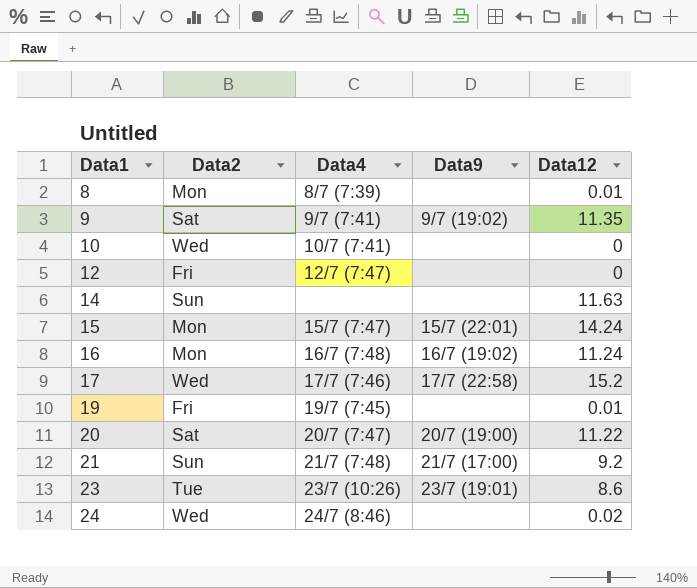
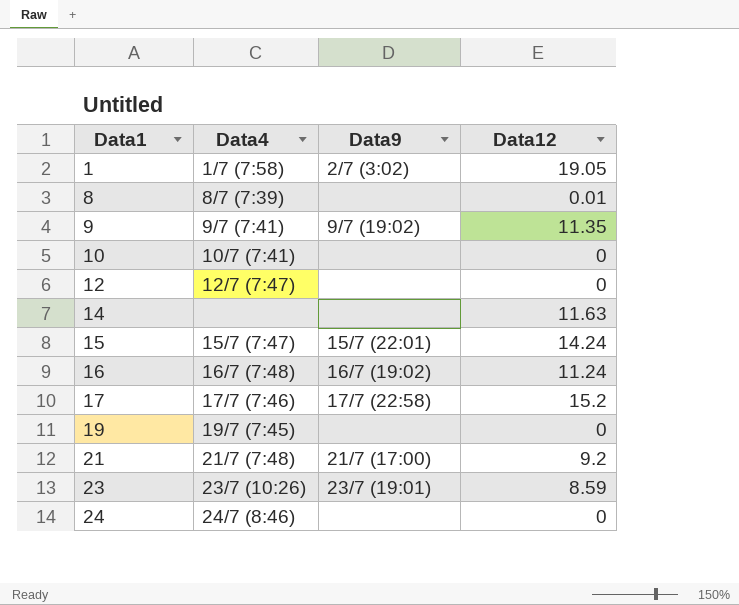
column Data2 | position: 2 -> none
row 20: Sat | 20/7 (7:47) | 20/7 (19:00) | 11.22 -> none
row 1: none -> 1/7 (7:58) | 2/7 (3:02) | 19.05
19 | Data12: 0.01 -> 0
23 | Data12: 8.6 -> 8.59
24 | Data12: 0.02 -> 0

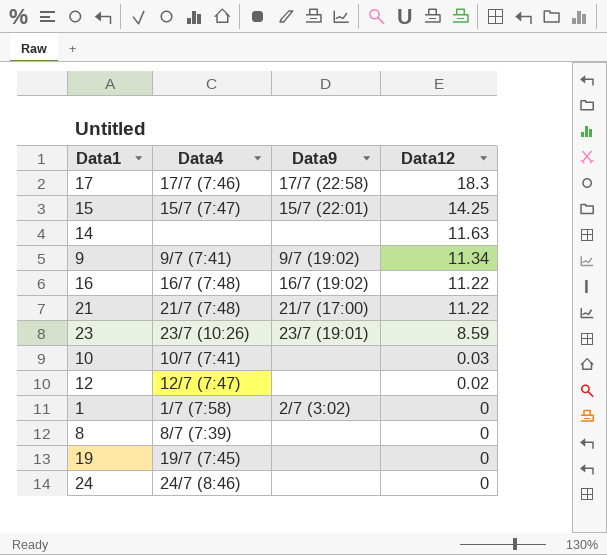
row order: Data1 ascending -> Data12 descending
17 | Data12: 15.2 -> 18.3
15 | Data12: 14.24 -> 14.25
9 | Data12: 11.35 -> 11.34
16 | Data12: 11.24 -> 11.22
21 | Data12: 9.2 -> 11.22
10 | Data12: 0 -> 0.03
12 | Data12: 0 -> 0.02
1 | Data12: 19.05 -> 0
8 | Data12: 0.01 -> 0

